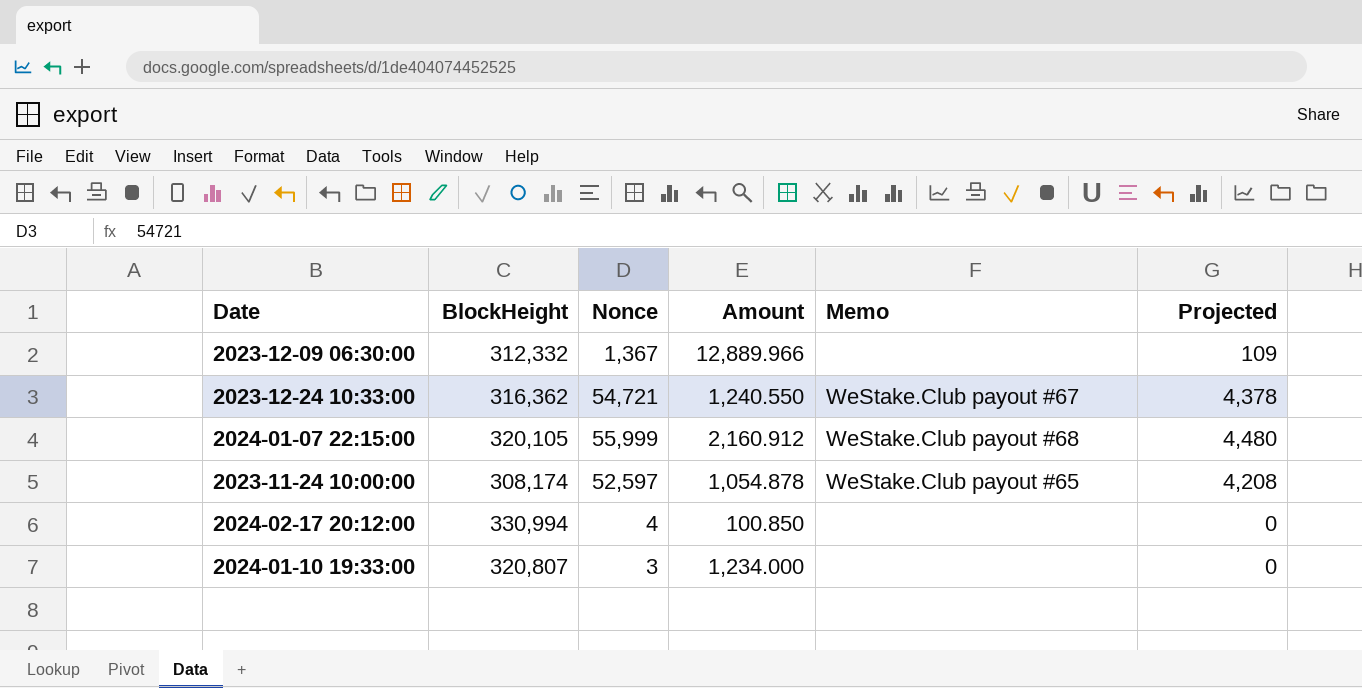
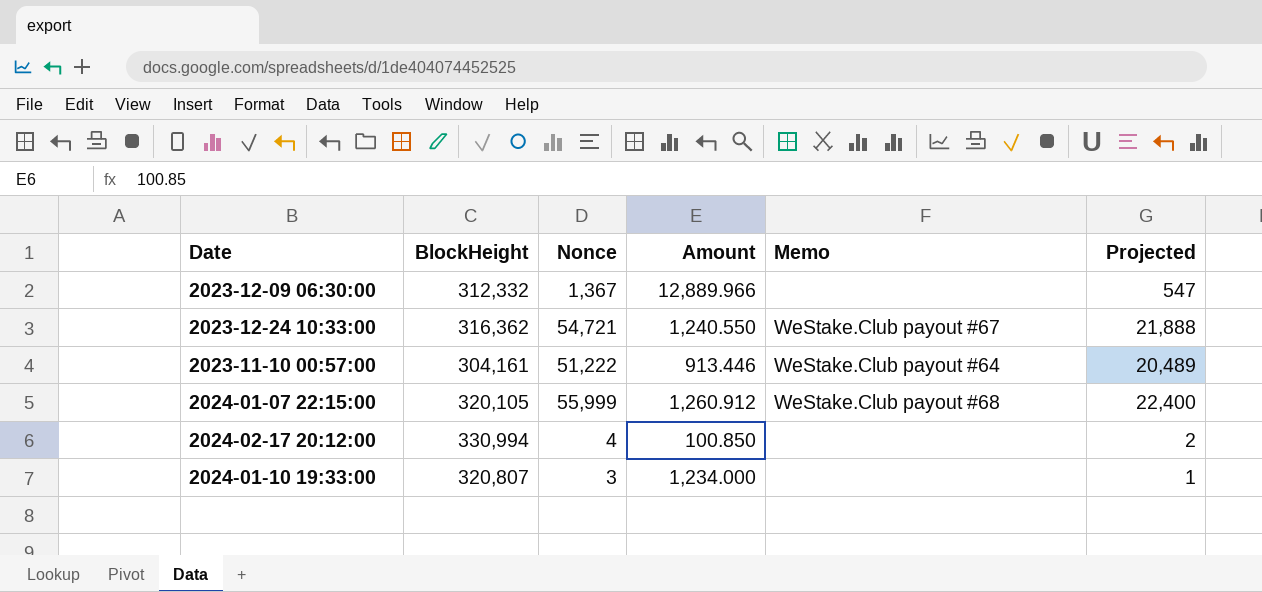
column Projected | formula: [Nonce] * 0.08 -> [Nonce] * 0.4
row 2023-11-24 10:00:00: 308,174 | 52,597 | 1,054.878 | WeStake.Club payout #65 | 4,208 -> none
row 2023-11-10 00:57:00: none -> 304,161 | 51,222 | 913.446 | WeStake.Club payout #64 | 20,489
2024-01-07 22:15:00 | Amount: 2,160.912 -> 1,260.912

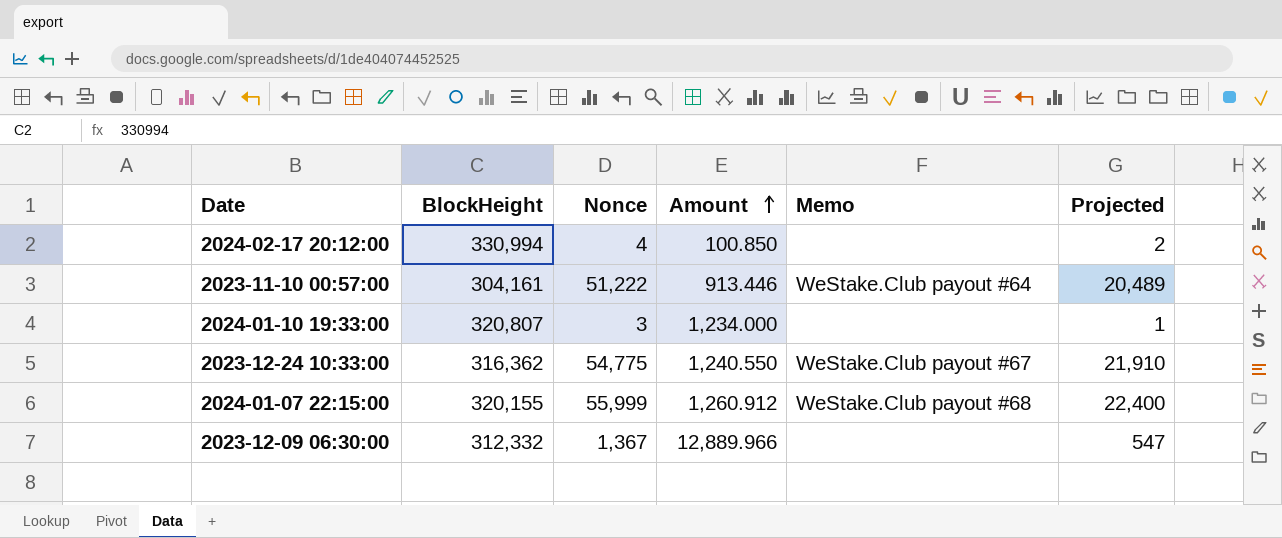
row order: none -> Amount ascending
2023-12-24 10:33:00 | Nonce: 54,721 -> 54,775
2023-12-24 10:33:00 | Projected: 21,888 -> 21,910
2024-01-07 22:15:00 | BlockHeight: 320,105 -> 320,155

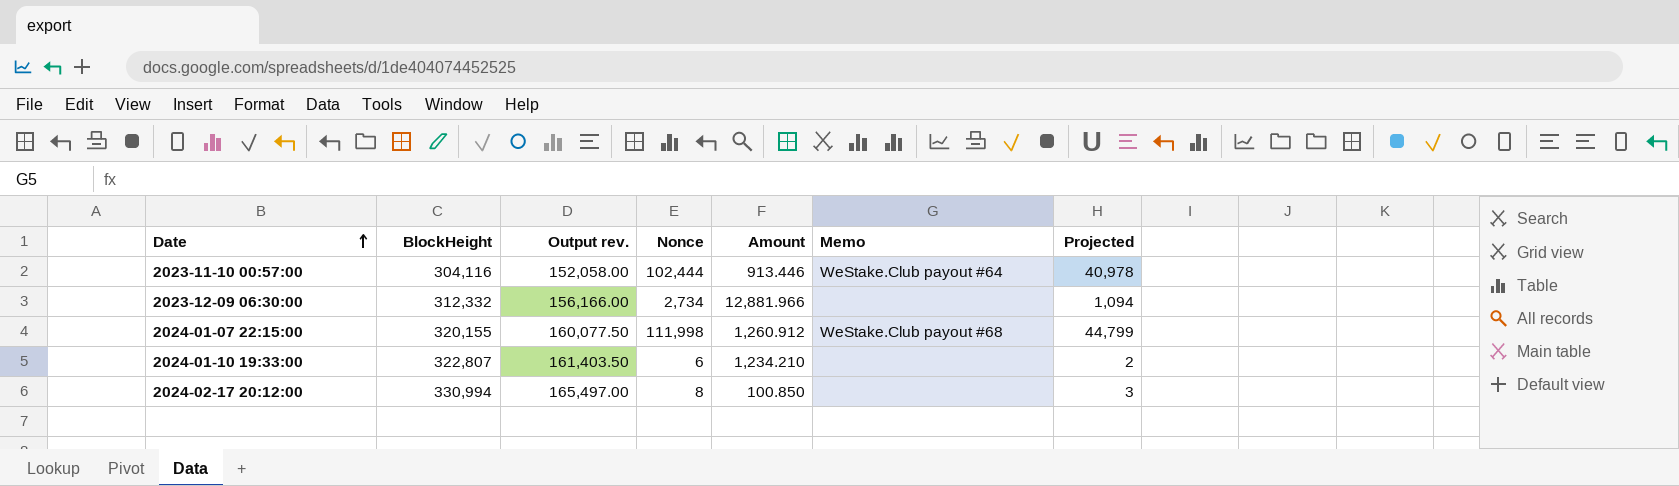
row order: Amount ascending -> Date ascending
column Output rev. | formula: none -> [BlockHeight] * 0.5
row 2023-12-24 10:33:00: 316,362 | 54,775 | 1,240.550 | WeStake.Club payout #67 | 21,910 -> none
2023-11-10 00:57:00 | BlockHeight: 304,161 -> 304,116
2023-11-10 00:57:00 | Nonce: 51,222 -> 102,444
2023-11-10 00:57:00 | Projected: 20,489 -> 40,978
2023-12-09 06:30:00 | Nonce: 1,367 -> 2,734
2023-12-09 06:30:00 | Amount: 12,889.966 -> 12,881.966
2023-12-09 06:30:00 | Projected: 547 -> 1,094
2024-01-07 22:15:00 | Nonce: 55,999 -> 111,998
2024-01-07 22:15:00 | Projected: 22,400 -> 44,799
2024-01-10 19:33:00 | BlockHeight: 320,807 -> 322,807
2024-01-10 19:33:00 | Nonce: 3 -> 6
2024-01-10 19:33:00 | Amount: 1,234.000 -> 1,234.210
2024-01-10 19:33:00 | Projected: 1 -> 2
2024-02-17 20:12:00 | Nonce: 4 -> 8
2024-02-17 20:12:00 | Projected: 2 -> 3

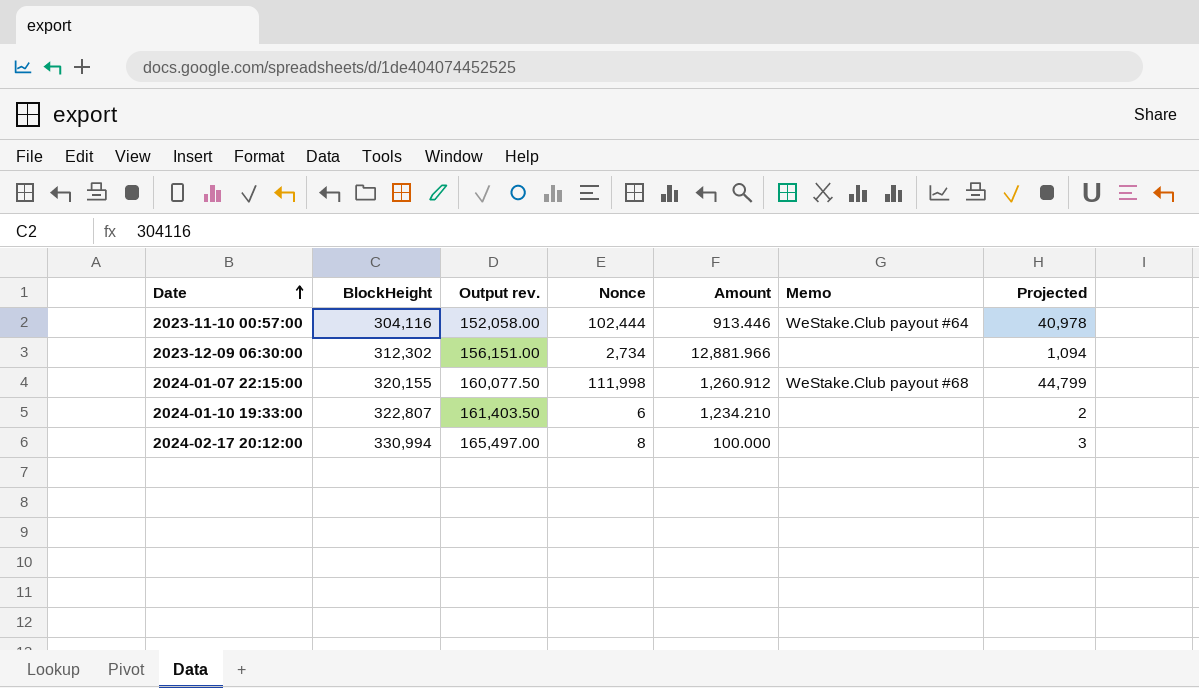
2023-12-09 06:30:00 | BlockHeight: 312,332 -> 312,302
2023-12-09 06:30:00 | Output rev.: 156,166.00 -> 156,151.00
2024-02-17 20:12:00 | Amount: 100.850 -> 100.000

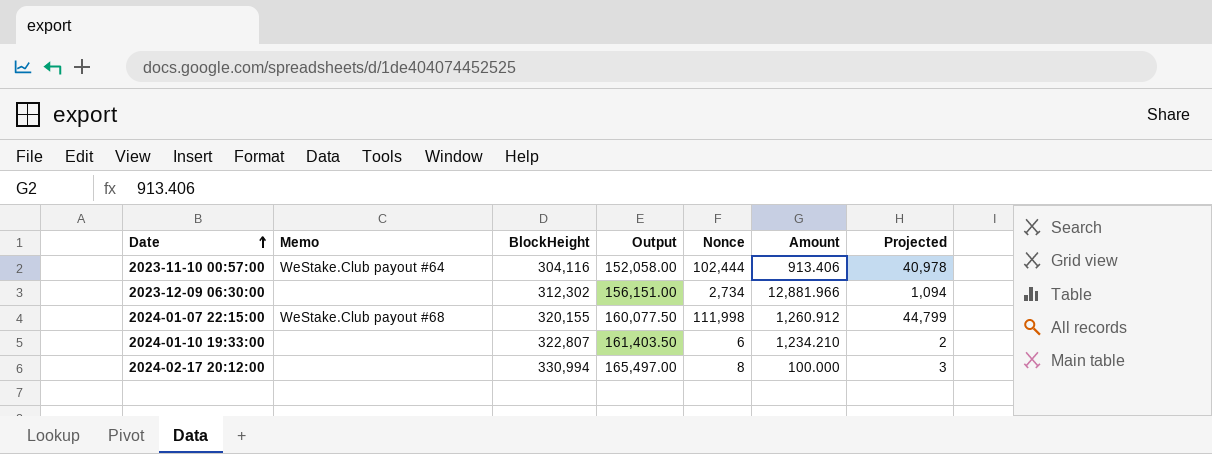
column Memo | position: 6 -> 2
column name: Output rev. -> Output
2023-11-10 00:57:00 | Amount: 913.446 -> 913.406

